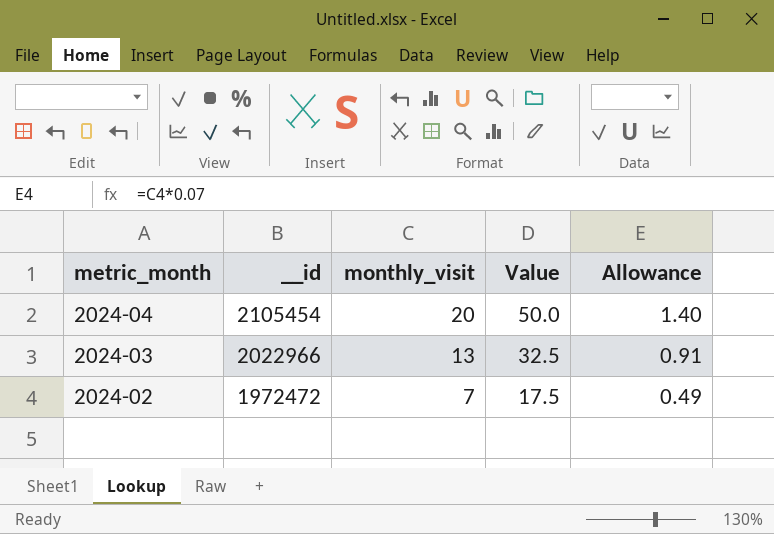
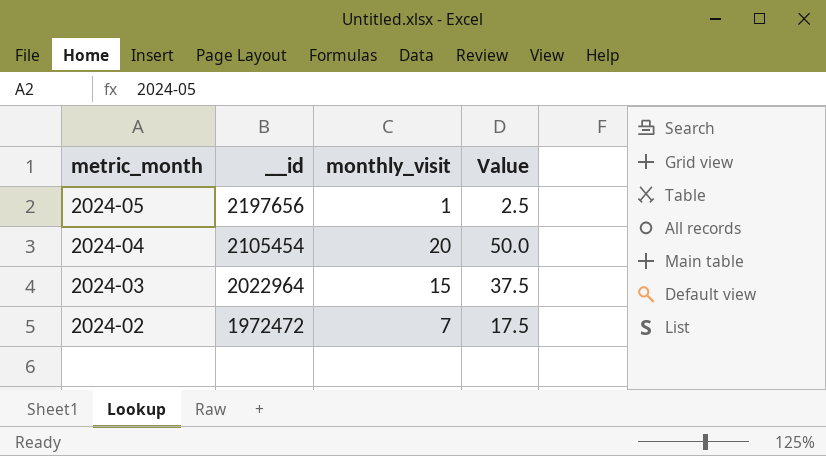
column Allowance | formula: [monthly_visit] * 0.07 -> none
row 2024-05: none -> 2197656 | 1 | 2.5
2024-03 | __id: 2022966 -> 2022964
2024-03 | monthly_visit: 13 -> 15
2024-03 | Value: 32.5 -> 37.5

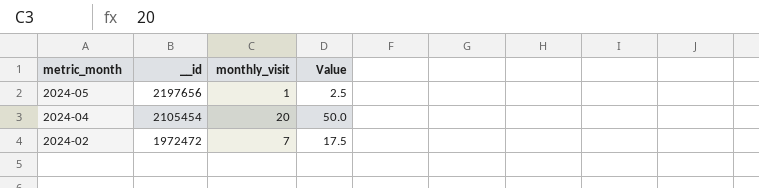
row 2024-03: 2022964 | 15 | 37.5 -> none

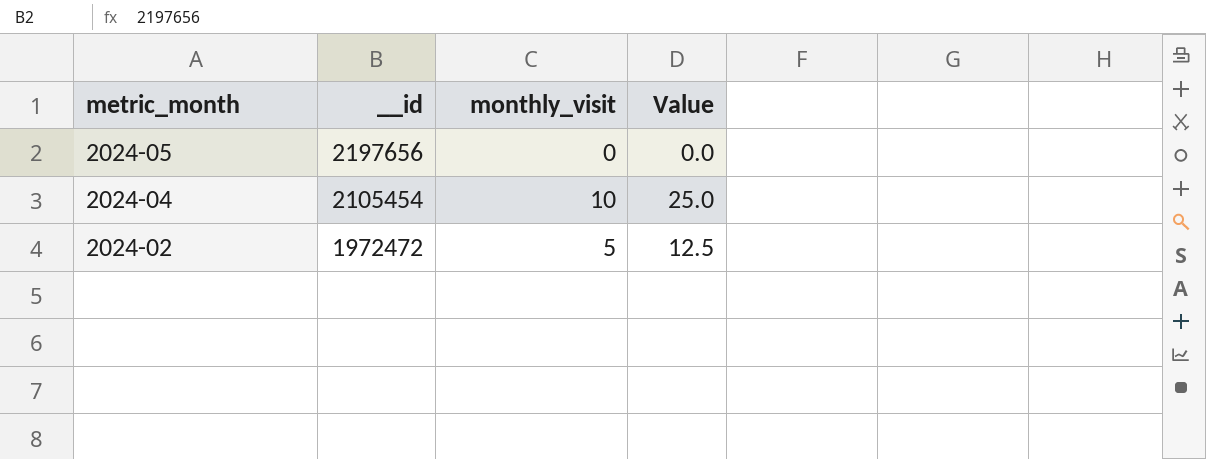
2024-05 | monthly_visit: 1 -> 0
2024-05 | Value: 2.5 -> 0.0
2024-04 | monthly_visit: 20 -> 10
2024-04 | Value: 50.0 -> 25.0
2024-02 | monthly_visit: 7 -> 5
2024-02 | Value: 17.5 -> 12.5

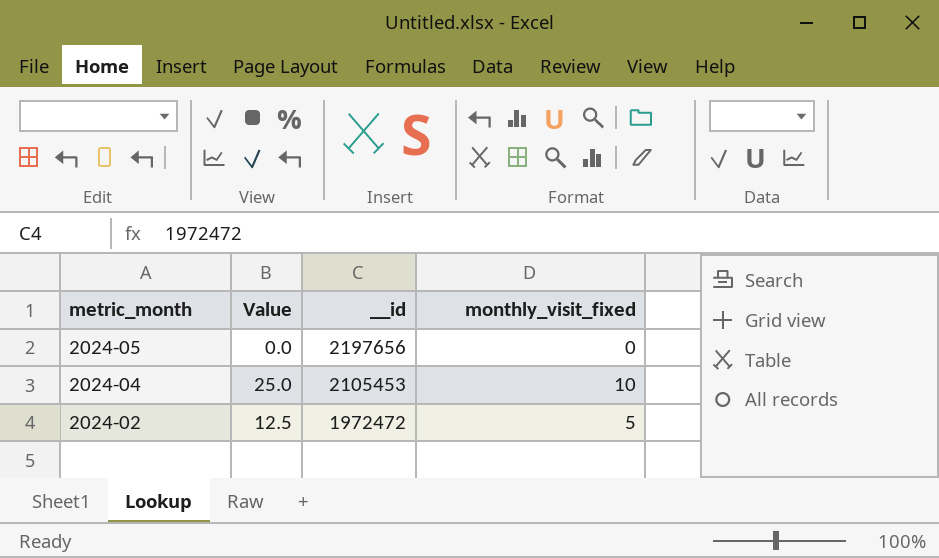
column Value | position: 4 -> 2
column name: monthly_visit -> monthly_visit_fixed
2024-04 | __id: 2105454 -> 2105453

